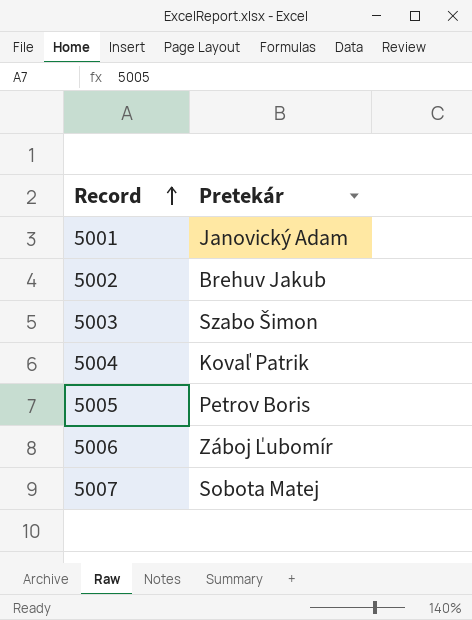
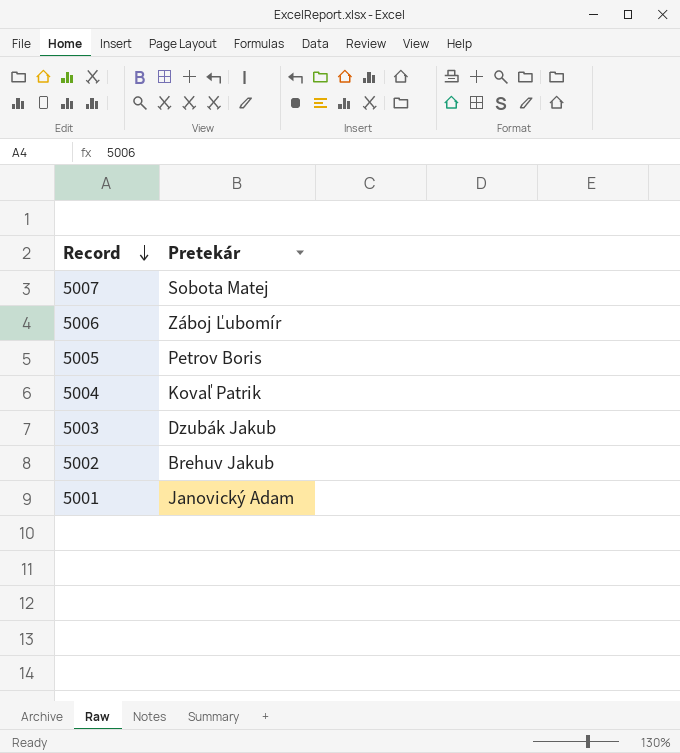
row order: Record ascending -> Record descending
5003 | Pretekár: Szabo Šimon -> Dzubák Jakub

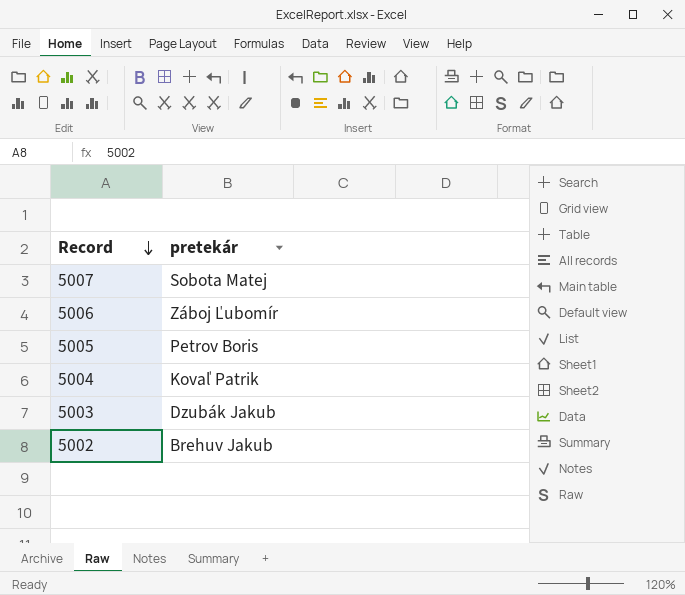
column name: Pretekár -> pretekár
row 5001: Janovický Adam -> none

